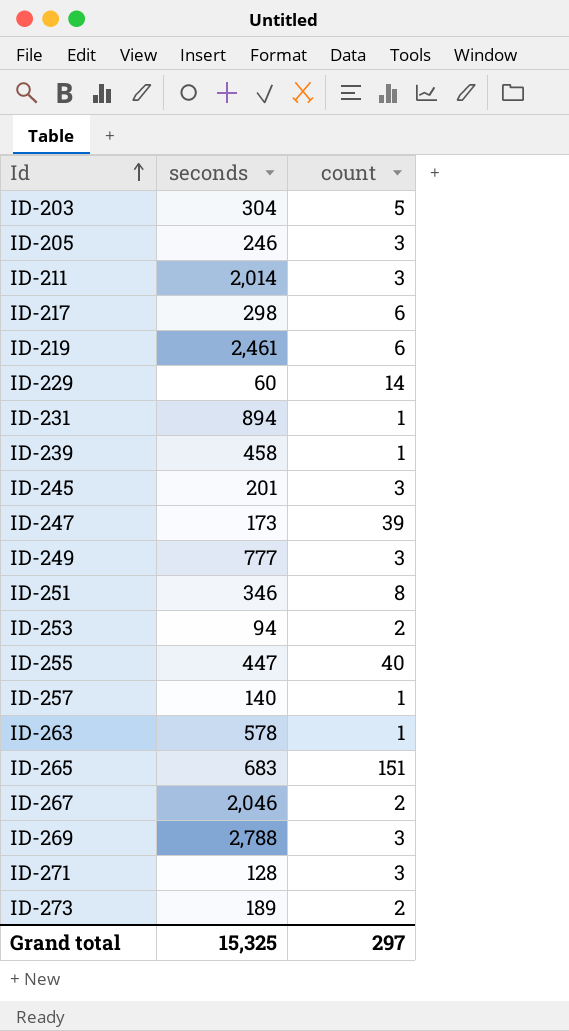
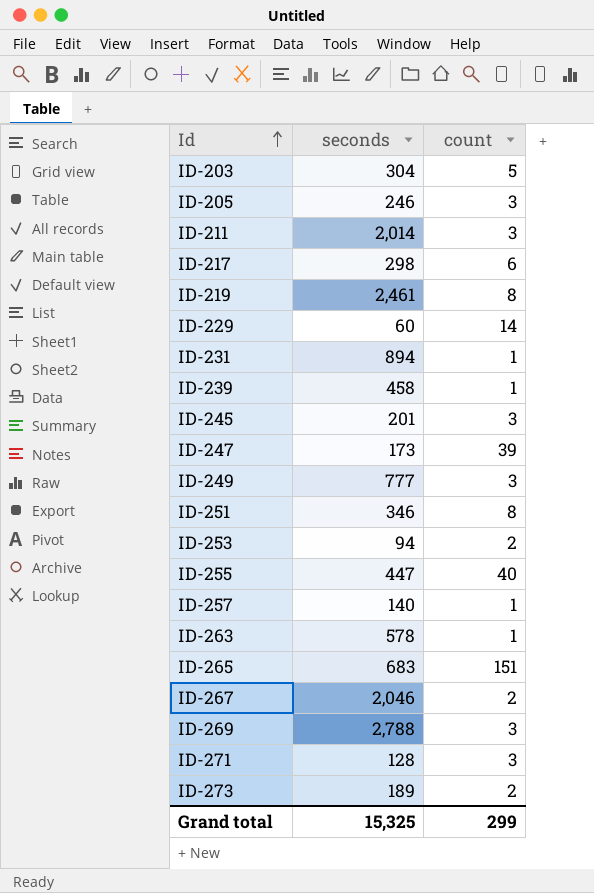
ID-219 | count: 6 -> 8
Grand total | count: 297 -> 299

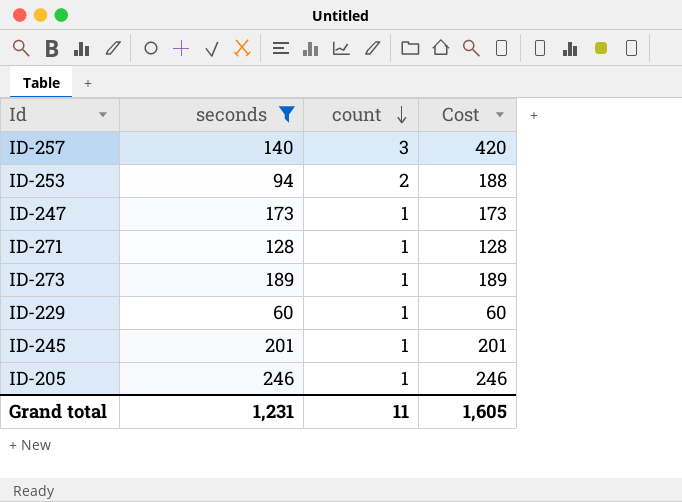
filter: none -> seconds <= 246
row order: Id ascending -> count descending
column Cost | formula: none -> [seconds] * [count]
ID-257 | count: 1 -> 3
ID-247 | count: 39 -> 1
ID-271 | count: 3 -> 1
ID-273 | count: 2 -> 1
ID-229 | count: 14 -> 1
ID-245 | count: 3 -> 1
ID-205 | count: 3 -> 1
Grand total | seconds: 15,325 -> 1,231
Grand total | count: 299 -> 11

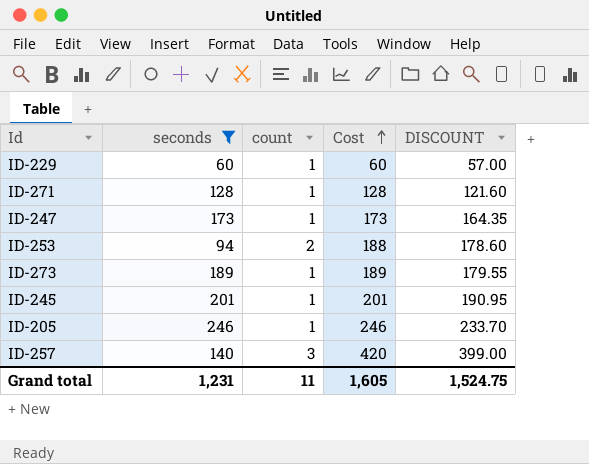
row order: count descending -> Cost ascending
column DISCOUNT | formula: none -> [Cost] * 0.95

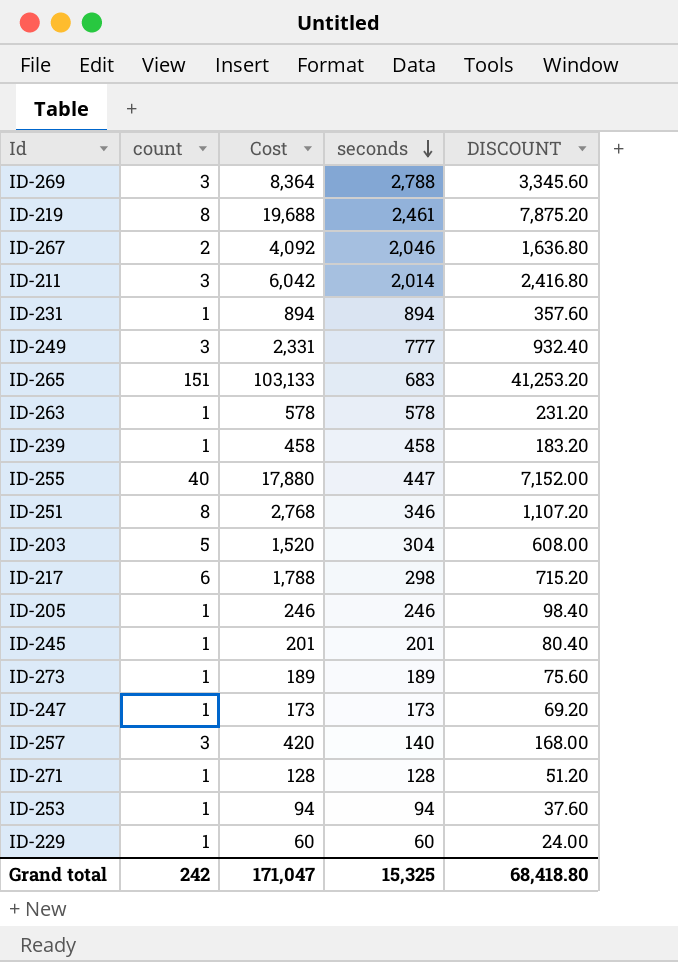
filter: seconds <= 246 -> none
row order: Cost ascending -> seconds descending
column seconds | position: 2 -> 4
column DISCOUNT | formula: [Cost] * 0.95 -> [Cost] * 0.4
ID-253 | count: 2 -> 1
ID-253 | Cost: 188 -> 94
Grand total | count: 11 -> 242
Grand total | Cost: 1,605 -> 171,047
Grand total | seconds: 1,231 -> 15,325
Grand total | DISCOUNT: 1,524.75 -> 68,418.80

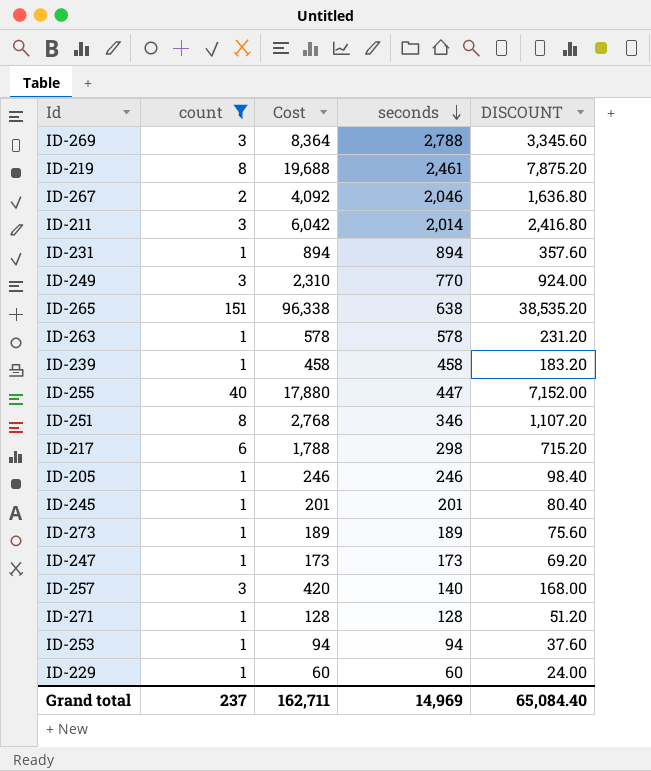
filter: none -> count != 5
ID-249 | Cost: 2,331 -> 2,310
ID-249 | seconds: 777 -> 770
ID-249 | DISCOUNT: 932.40 -> 924.00
ID-265 | Cost: 103,133 -> 96,338
ID-265 | seconds: 683 -> 638
ID-265 | DISCOUNT: 41,253.20 -> 38,535.20
Grand total | count: 242 -> 237
Grand total | Cost: 171,047 -> 162,711
Grand total | seconds: 15,325 -> 14,969
Grand total | DISCOUNT: 68,418.80 -> 65,084.40

